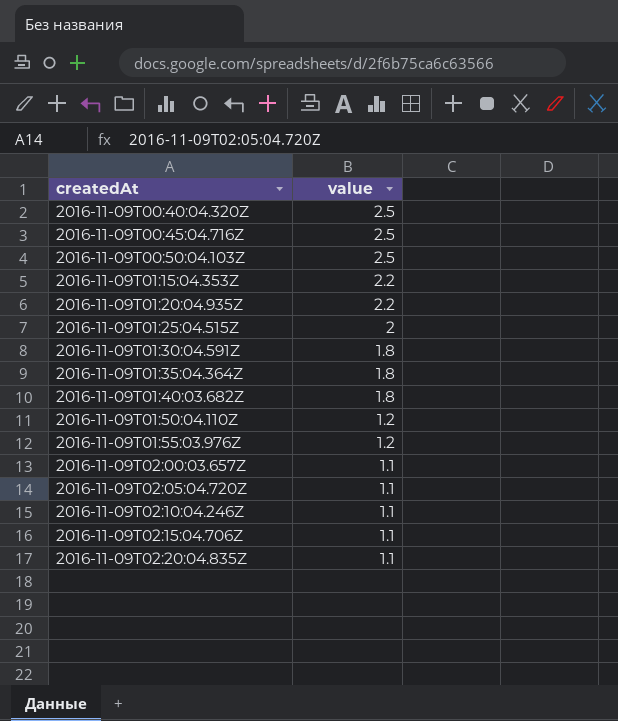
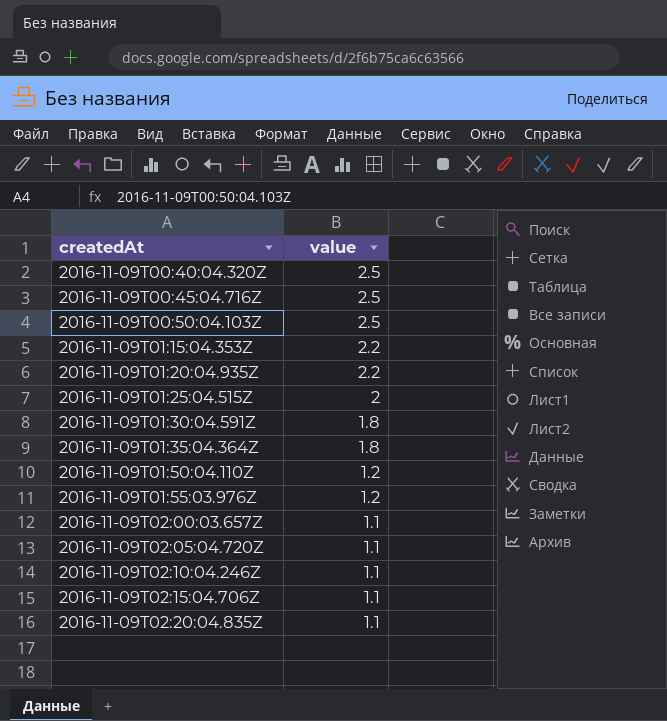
row 2016-11-09T01:40:03.682Z: 1.8 -> none

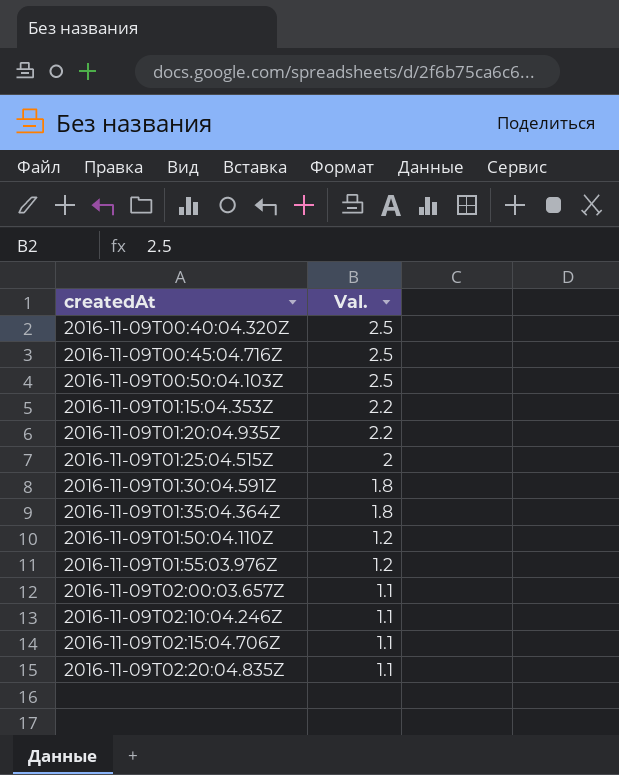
column name: value -> Val.
row 2016-11-09T02:05:04.720Z: 1.1 -> none

